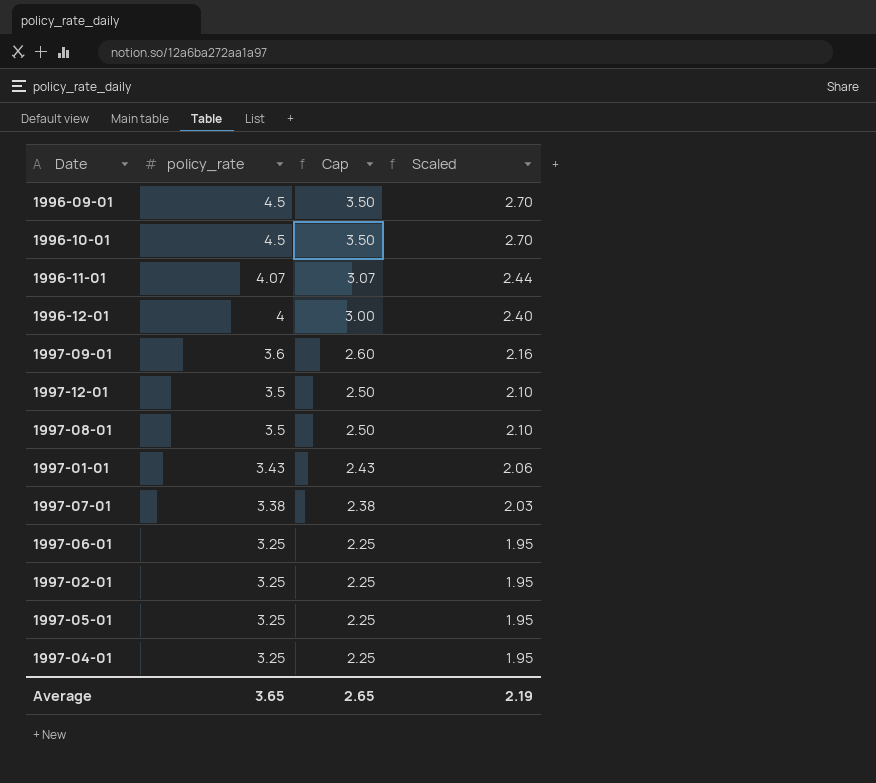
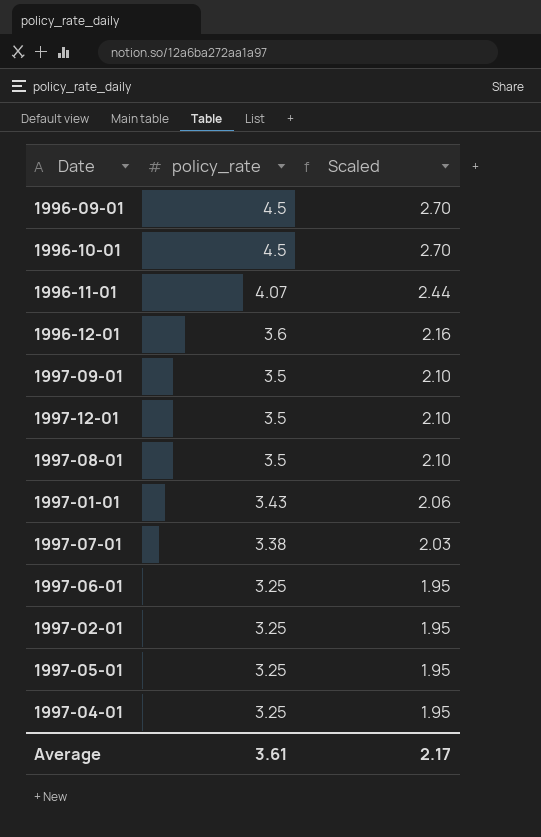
column Cap | formula: [policy_rate] - 1 -> none
1996-12-01 | policy_rate: 4 -> 3.6
1996-12-01 | Scaled: 2.40 -> 2.16
1997-09-01 | policy_rate: 3.6 -> 3.5
1997-09-01 | Scaled: 2.16 -> 2.10
Average | policy_rate: 3.65 -> 3.61
Average | Scaled: 2.19 -> 2.17

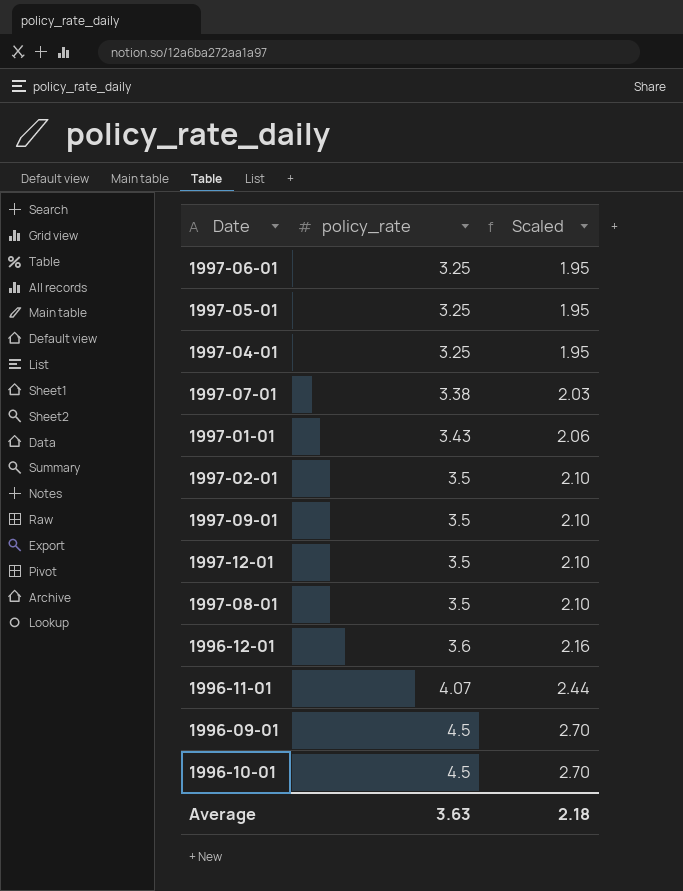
row order: policy_rate descending -> policy_rate ascending
1997-02-01 | policy_rate: 3.25 -> 3.5
1997-02-01 | Scaled: 1.95 -> 2.10
Average | policy_rate: 3.61 -> 3.63
Average | Scaled: 2.17 -> 2.18

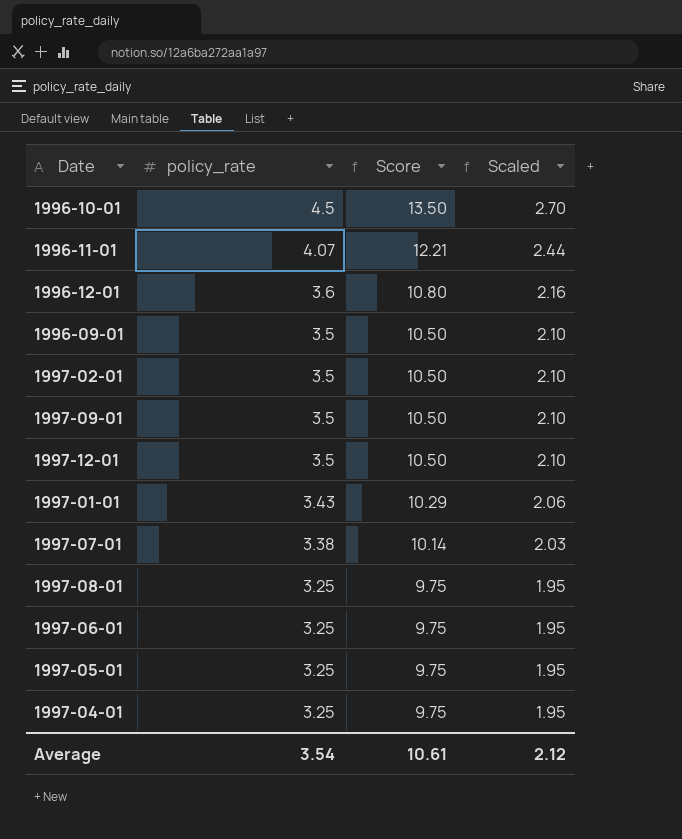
row order: policy_rate ascending -> policy_rate descending
column Score | formula: none -> [policy_rate] * 3
1996-09-01 | policy_rate: 4.5 -> 3.5
1996-09-01 | Scaled: 2.70 -> 2.10
1997-08-01 | policy_rate: 3.5 -> 3.25
1997-08-01 | Scaled: 2.10 -> 1.95
Average | policy_rate: 3.63 -> 3.54
Average | Scaled: 2.18 -> 2.12

